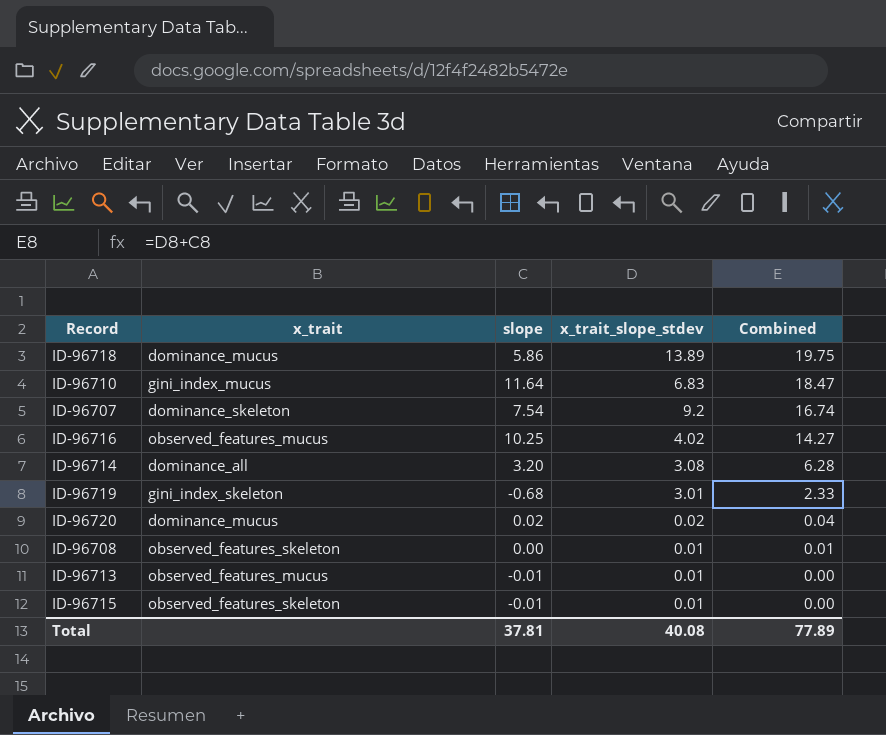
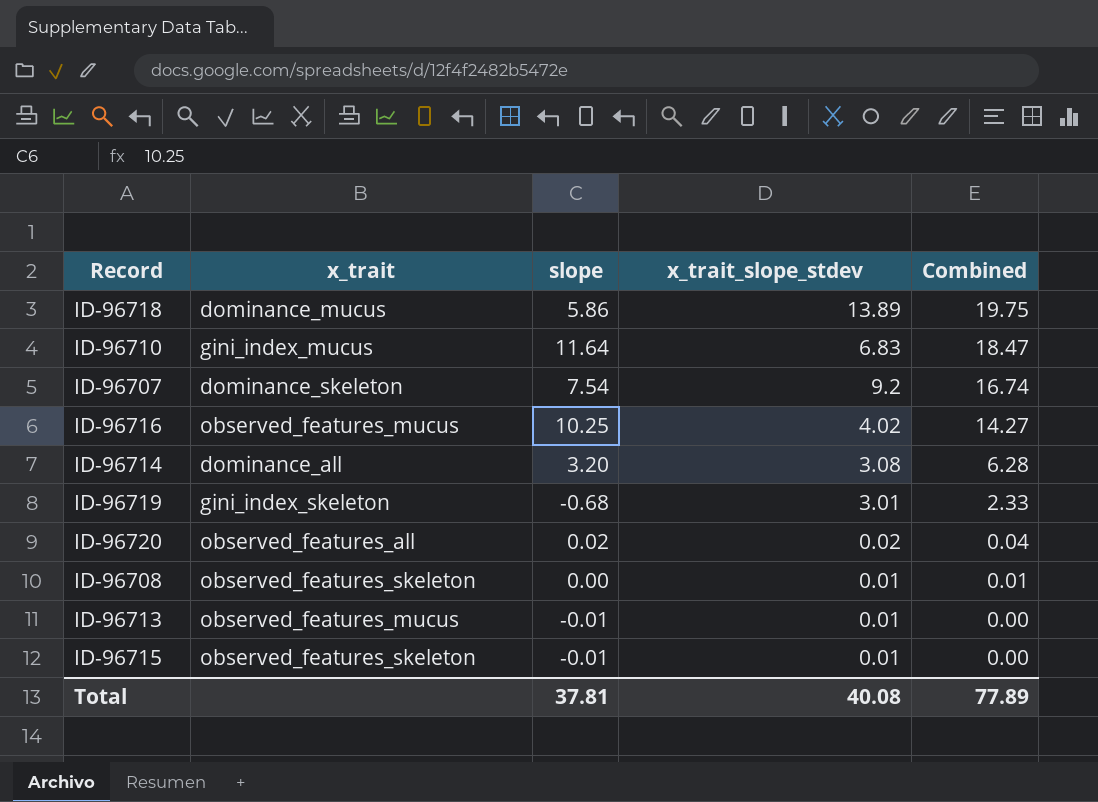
ID-96720 | x_trait: dominance_mucus -> observed_features_all

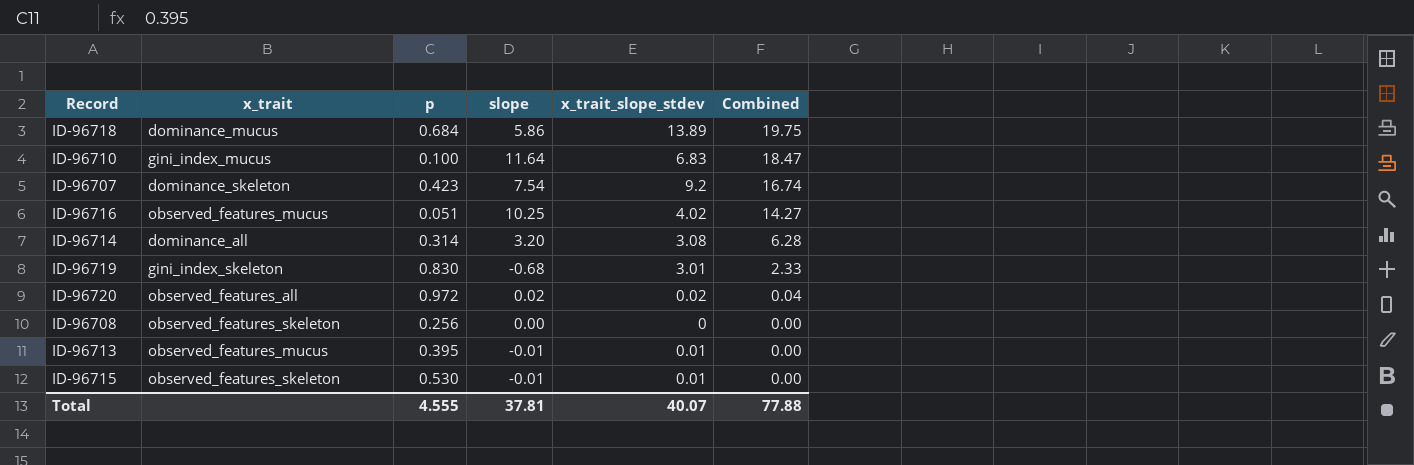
column p | position: none -> 3
ID-96708 | x_trait_slope_stdev: 0.01 -> 0
ID-96708 | Combined: 0.01 -> 0.00
Total | x_trait_slope_stdev: 40.08 -> 40.07
Total | Combined: 77.89 -> 77.88

